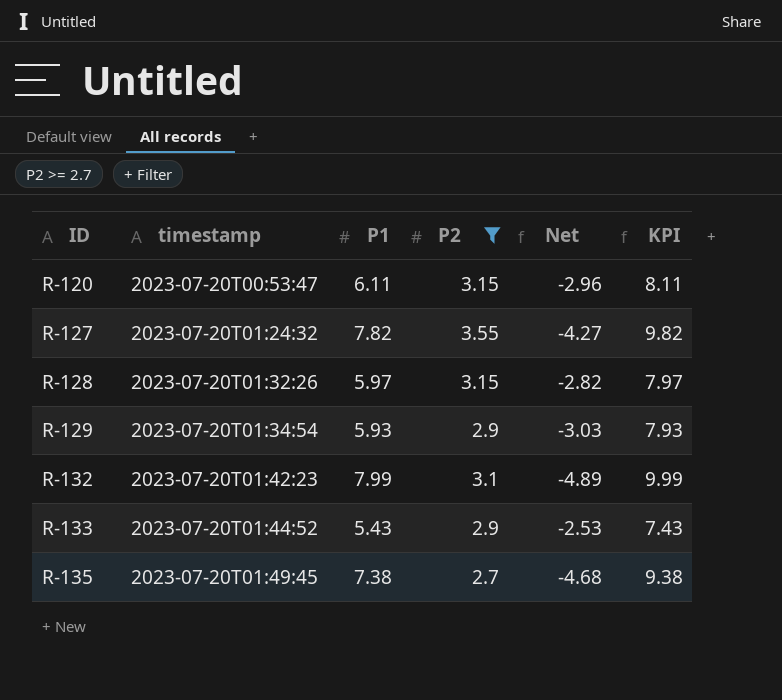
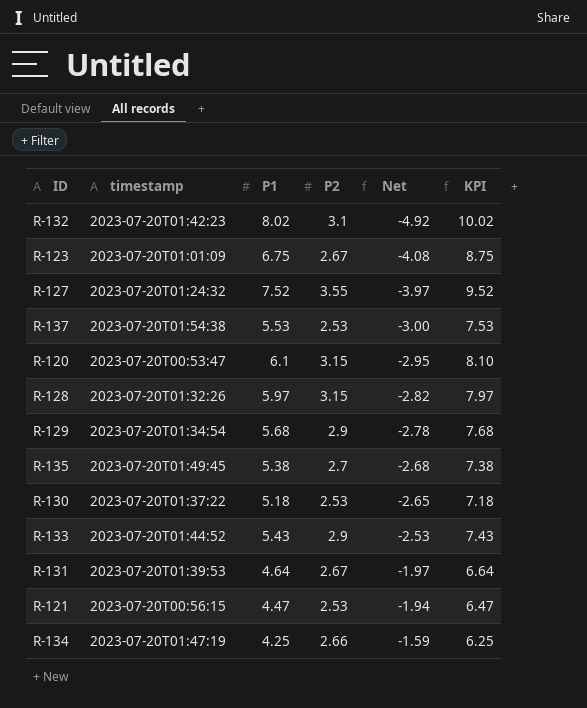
filter: P2 >= 2.7 -> none
row order: ID ascending -> Net ascending
R-132 | P1: 7.99 -> 8.02
R-132 | Net: -4.89 -> -4.92
R-132 | KPI: 9.99 -> 10.02
R-127 | P1: 7.82 -> 7.52
R-127 | Net: -4.27 -> -3.97
R-127 | KPI: 9.82 -> 9.52
R-120 | P1: 6.11 -> 6.1
R-120 | Net: -2.96 -> -2.95
R-120 | KPI: 8.11 -> 8.10
R-129 | P1: 5.93 -> 5.68
R-129 | Net: -3.03 -> -2.78
R-129 | KPI: 7.93 -> 7.68
R-135 | P1: 7.38 -> 5.38
R-135 | Net: -4.68 -> -2.68
R-135 | KPI: 9.38 -> 7.38

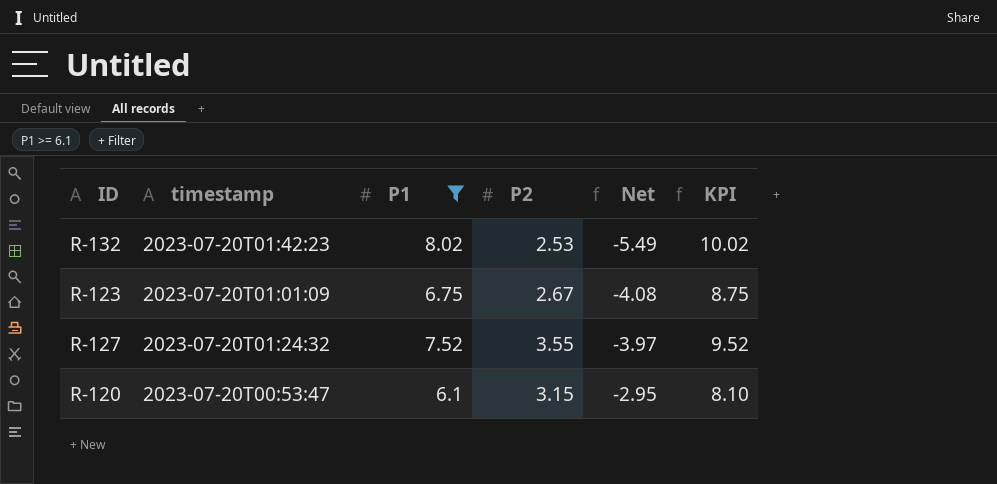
filter: none -> P1 >= 6.1
R-132 | P2: 3.1 -> 2.53
R-132 | Net: -4.92 -> -5.49

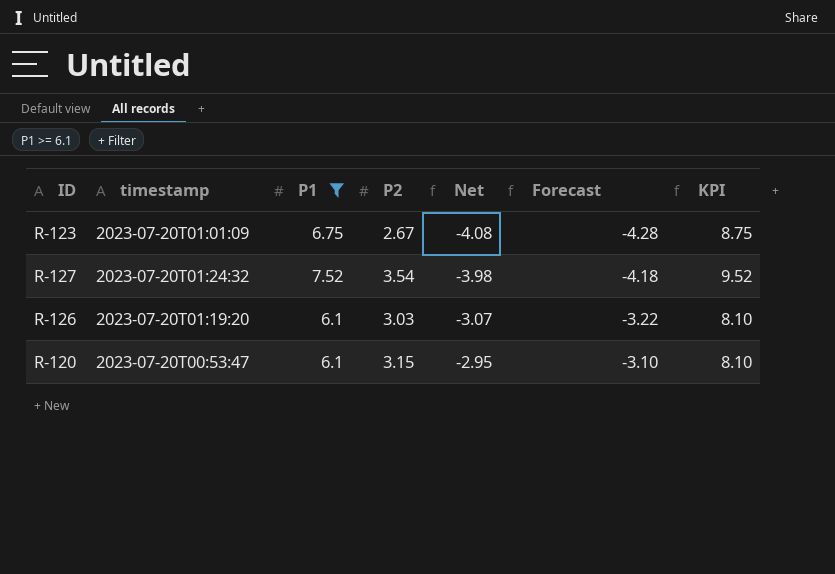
column Forecast | formula: none -> [Net] * 1.05
row R-132: 2023-07-20T01:42:23 | 8.02 | 2.53 | -5.49 | 10.02 -> none
R-127 | P2: 3.55 -> 3.54
R-127 | Net: -3.97 -> -3.98
row R-126: none -> 2023-07-20T01:19:20 | 6.1 | 3.03 | -3.07 | -3.22 | 8.10

